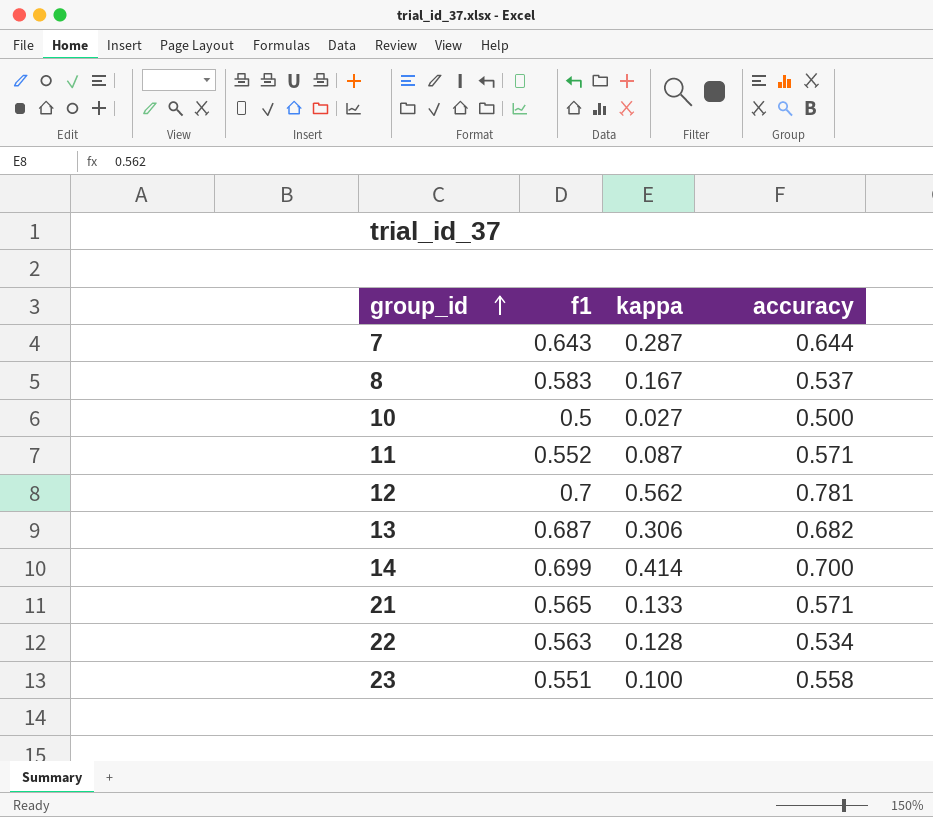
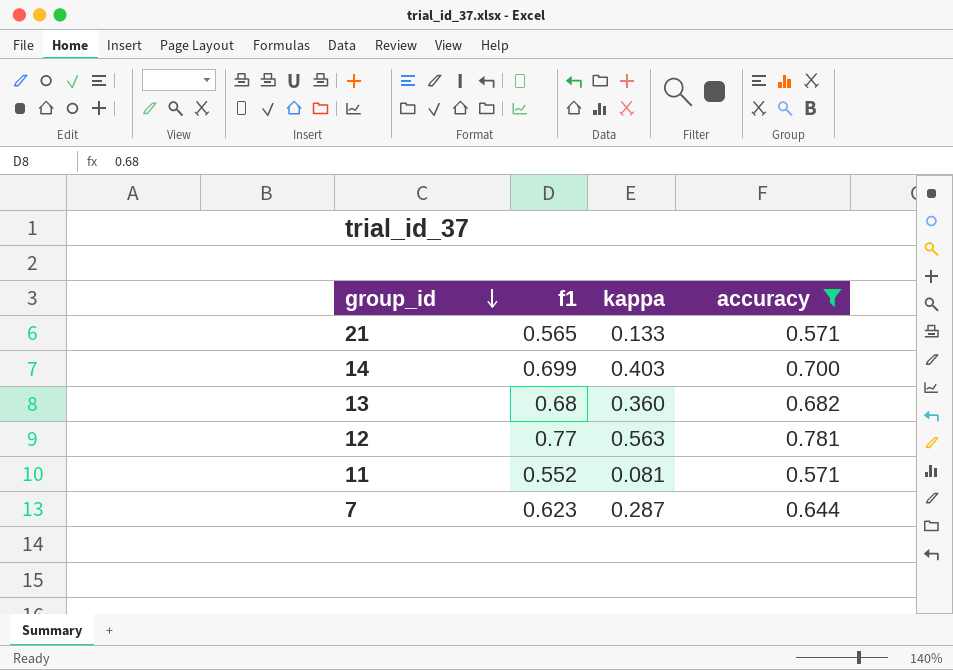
filter: none -> accuracy >= 0.571
row order: group_id ascending -> group_id descending
14 | kappa: 0.414 -> 0.403
13 | f1: 0.687 -> 0.68
13 | kappa: 0.306 -> 0.360
12 | f1: 0.7 -> 0.77
12 | kappa: 0.562 -> 0.563
11 | kappa: 0.087 -> 0.081
7 | f1: 0.643 -> 0.623

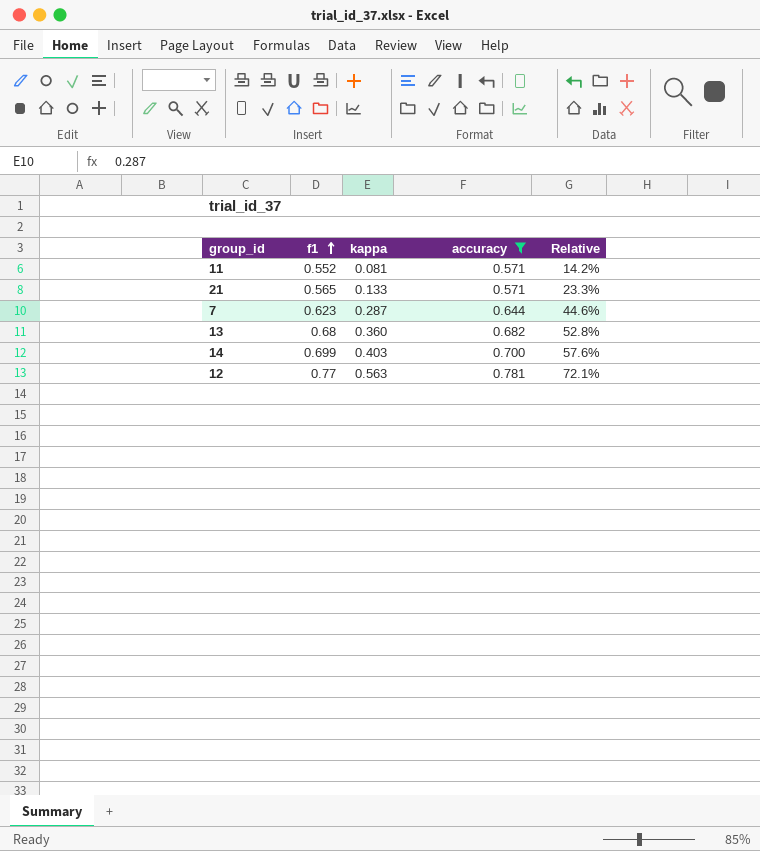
row order: group_id descending -> f1 ascending
column Relative | formula: none -> [kappa] / [accuracy]

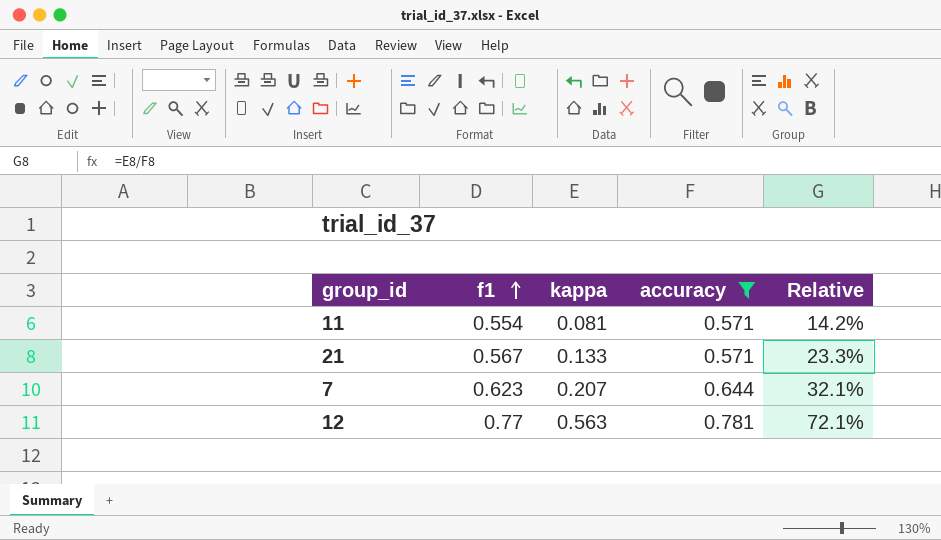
row 13: 0.68 | 0.360 | 0.682 | 52.8% -> none
row 14: 0.699 | 0.403 | 0.700 | 57.6% -> none
11 | f1: 0.552 -> 0.554
21 | f1: 0.565 -> 0.567
7 | kappa: 0.287 -> 0.207
7 | Relative: 44.6% -> 32.1%

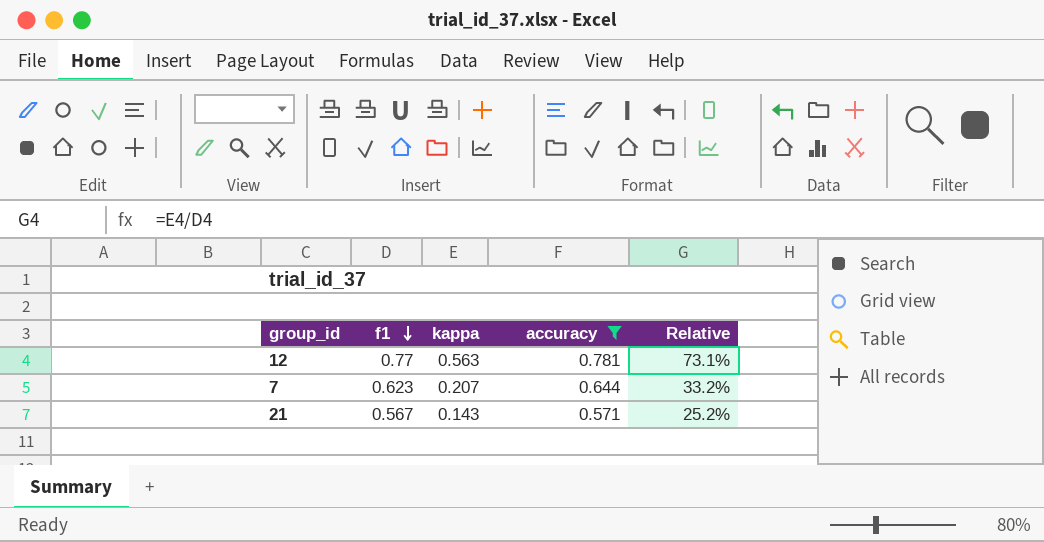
row order: f1 ascending -> f1 descending
column Relative | formula: [kappa] / [accuracy] -> [kappa] / [f1]
row 11: 0.554 | 0.081 | 0.571 | 14.2% -> none
21 | kappa: 0.133 -> 0.143

